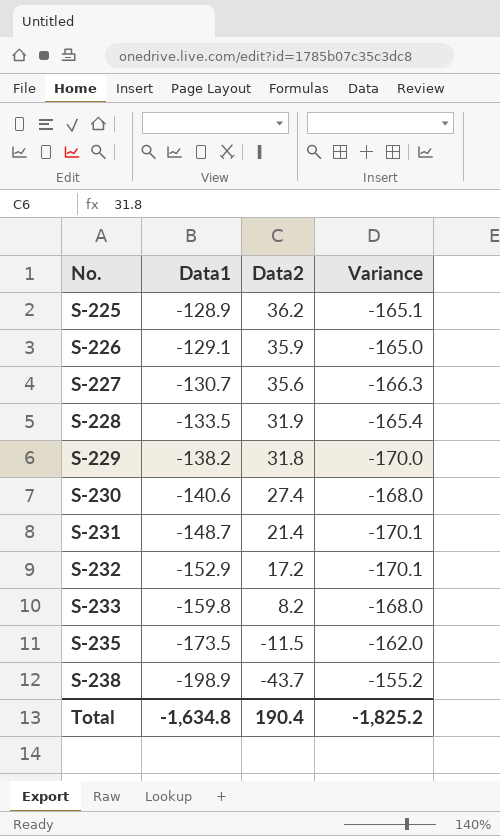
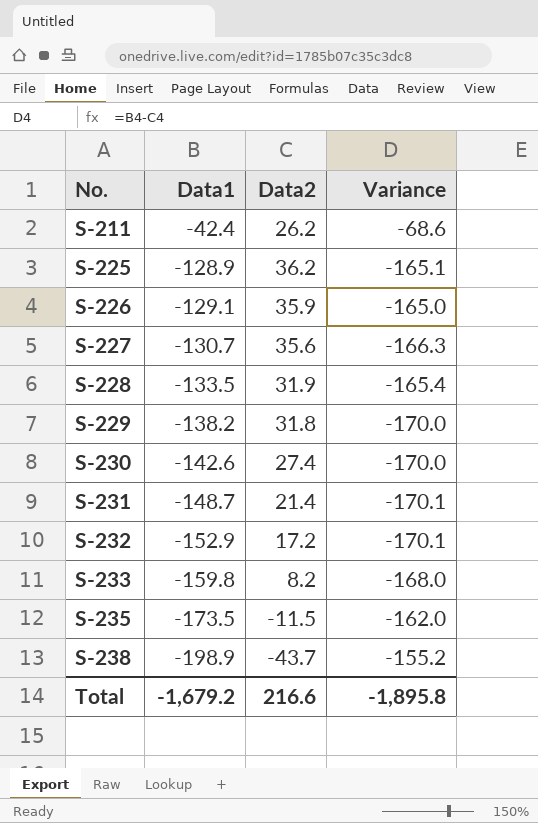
row S-211: none -> -42.4 | 26.2 | -68.6
S-230 | Data1: -140.6 -> -142.6
S-230 | Variance: -168.0 -> -170.0
Total | Data1: -1,634.8 -> -1,679.2
Total | Data2: 190.4 -> 216.6
Total | Variance: -1,825.2 -> -1,895.8

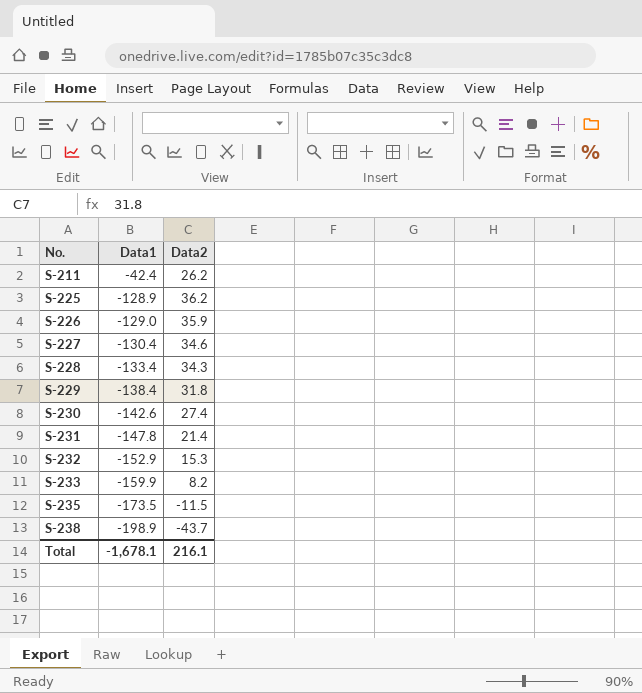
column Variance | formula: [Data1] - [Data2] -> none
S-226 | Data1: -129.1 -> -129.0
S-227 | Data1: -130.7 -> -130.4
S-227 | Data2: 35.6 -> 34.6
S-228 | Data1: -133.5 -> -133.4
S-228 | Data2: 31.9 -> 34.3
S-229 | Data1: -138.2 -> -138.4
S-231 | Data1: -148.7 -> -147.8
S-232 | Data2: 17.2 -> 15.3
S-233 | Data1: -159.8 -> -159.9
Total | Data1: -1,679.2 -> -1,678.1
Total | Data2: 216.6 -> 216.1

